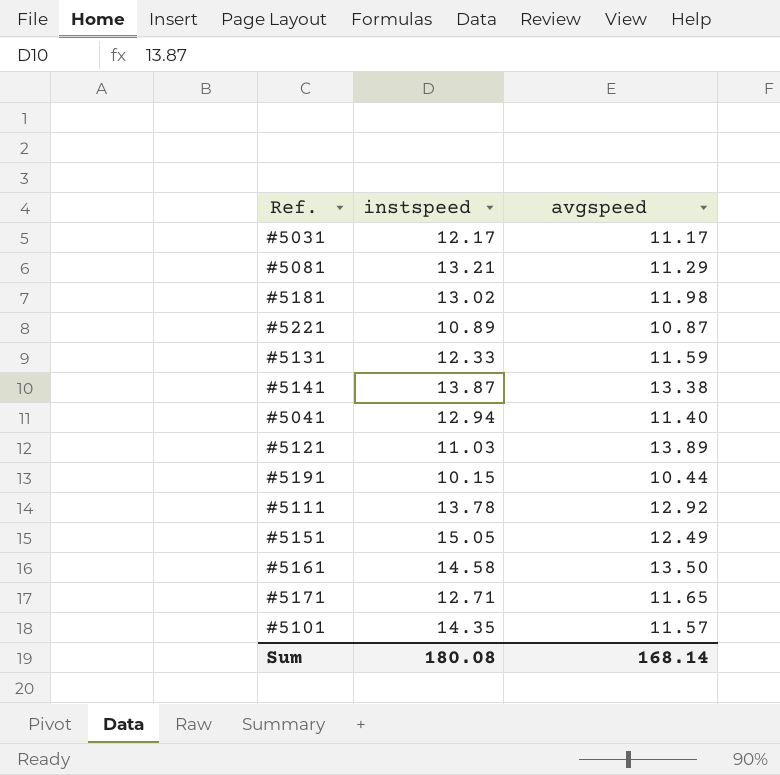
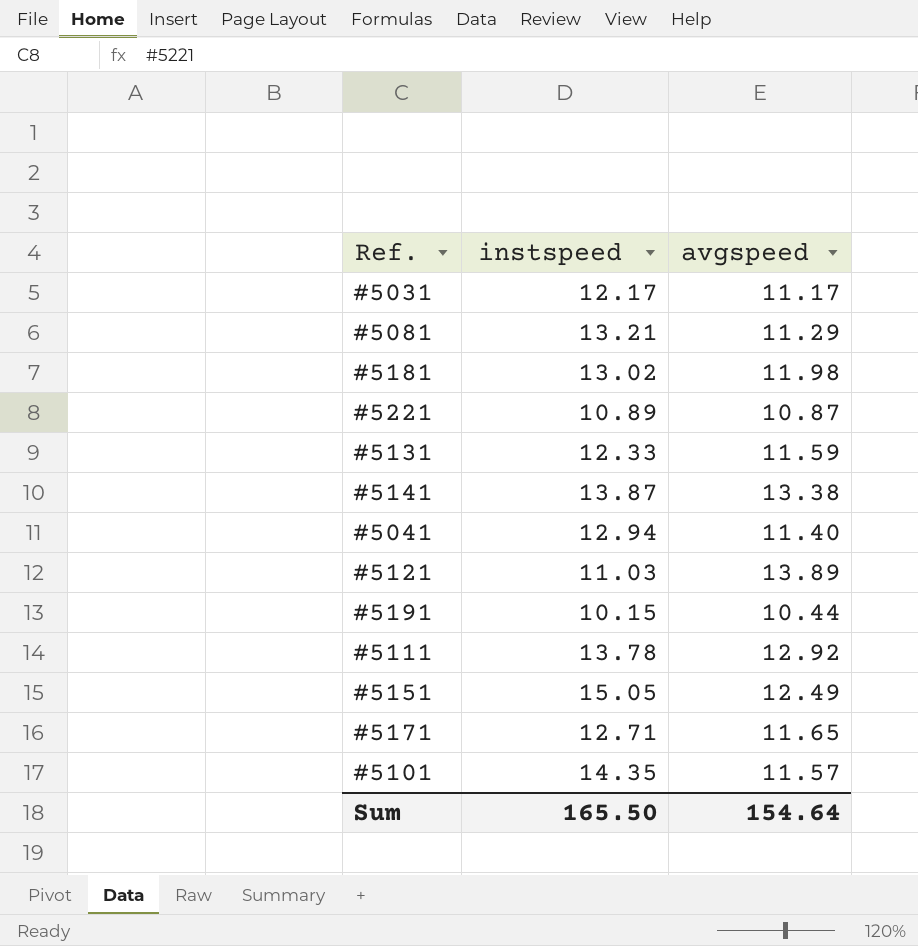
row #5161: 14.58 | 13.50 -> none
Sum | instspeed: 180.08 -> 165.50
Sum | avgspeed: 168.14 -> 154.64

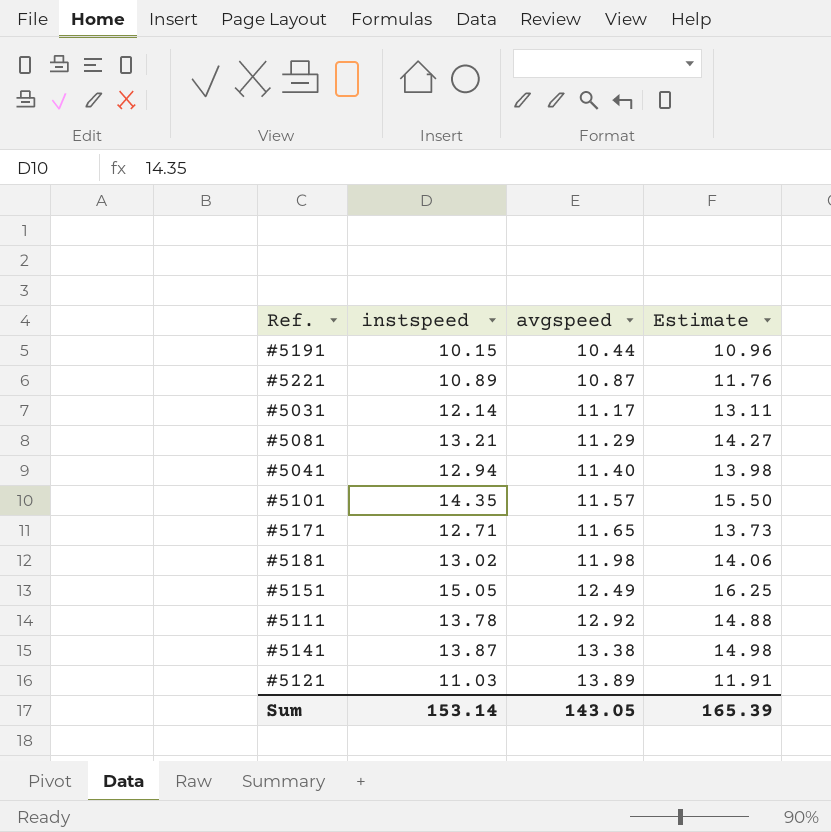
row order: none -> avgspeed ascending
column Estimate | formula: none -> [instspeed] * 1.08
row #5131: 12.33 | 11.59 -> none
#5031 | instspeed: 12.17 -> 12.14
Sum | instspeed: 165.50 -> 153.14
Sum | avgspeed: 154.64 -> 143.05

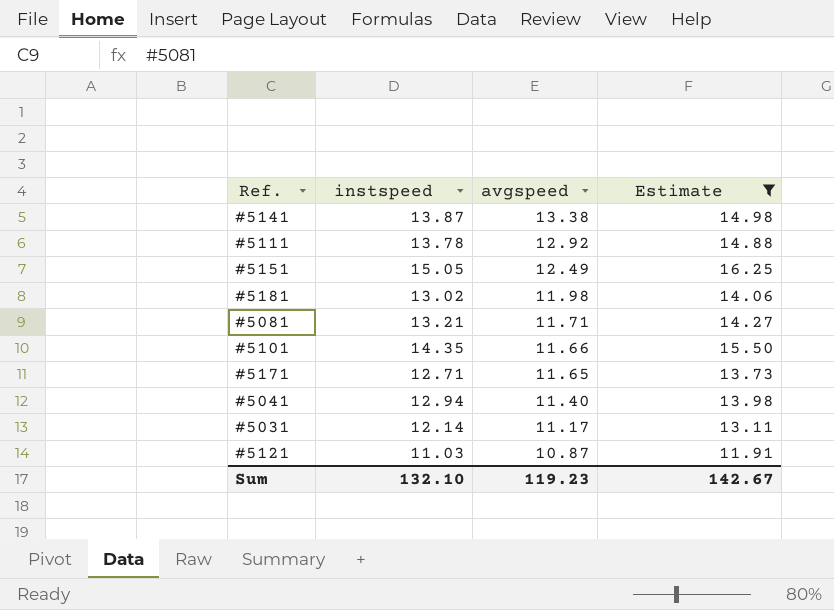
filter: none -> Estimate >= 11.91
row order: avgspeed ascending -> avgspeed descending
#5081 | avgspeed: 11.29 -> 11.71
#5101 | avgspeed: 11.57 -> 11.66
#5121 | avgspeed: 13.89 -> 10.87
Sum | instspeed: 153.14 -> 132.10
Sum | avgspeed: 143.05 -> 119.23
Sum | Estimate: 165.39 -> 142.67

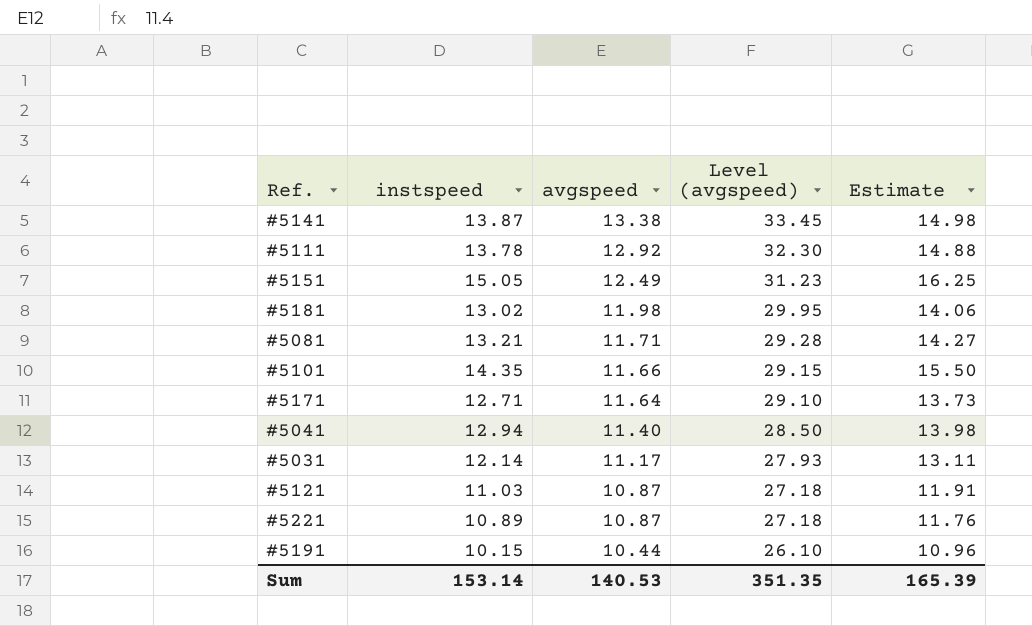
filter: Estimate >= 11.91 -> none
column Level (avgspeed) | formula: none -> [avgspeed] * 2.5
#5171 | avgspeed: 11.65 -> 11.64
Sum | instspeed: 132.10 -> 153.14
Sum | avgspeed: 119.23 -> 140.53
Sum | Estimate: 142.67 -> 165.39

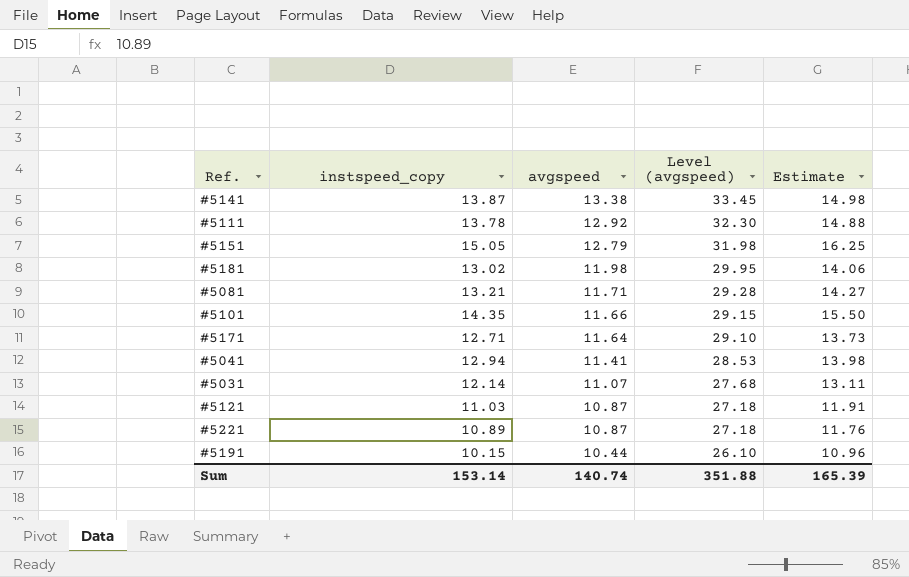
column name: instspeed -> instspeed_copy
#5151 | avgspeed: 12.49 -> 12.79
#5151 | Level (avgspeed): 31.23 -> 31.98
#5041 | avgspeed: 11.40 -> 11.41
#5041 | Level (avgspeed): 28.50 -> 28.53
#5031 | avgspeed: 11.17 -> 11.07
#5031 | Level (avgspeed): 27.93 -> 27.68
Sum | avgspeed: 140.53 -> 140.74
Sum | Level (avgspeed): 351.35 -> 351.88

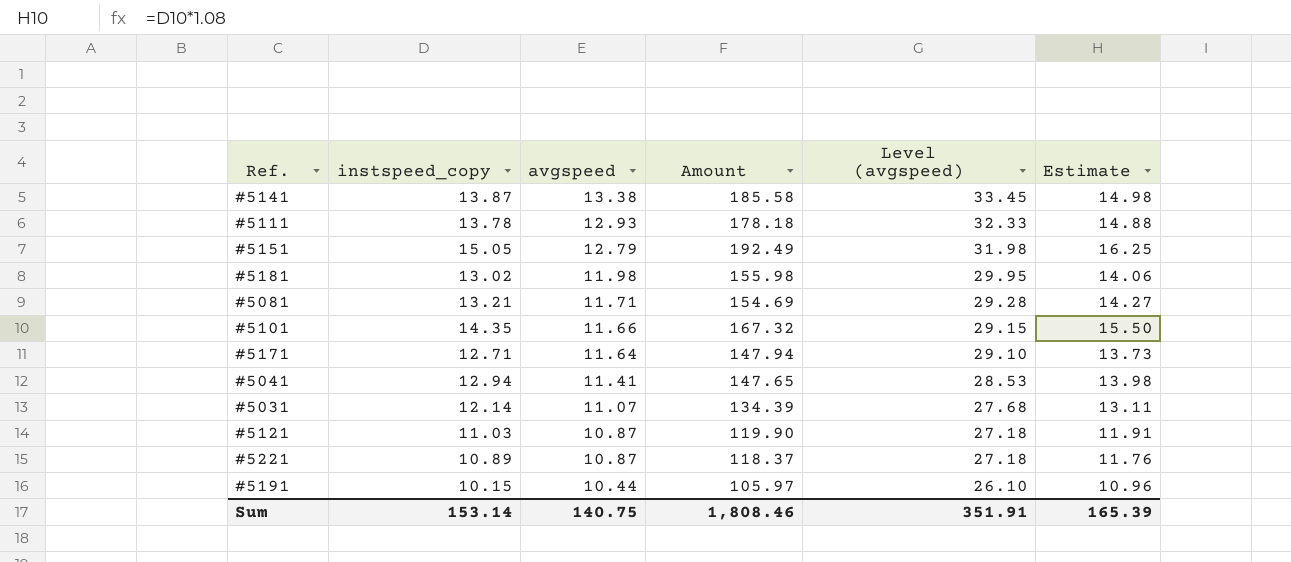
column Amount | formula: none -> [instspeed_copy] * [avgspeed]
#5111 | avgspeed: 12.92 -> 12.93
#5111 | Level (avgspeed): 32.30 -> 32.33
Sum | avgspeed: 140.74 -> 140.75
Sum | Level (avgspeed): 351.88 -> 351.91

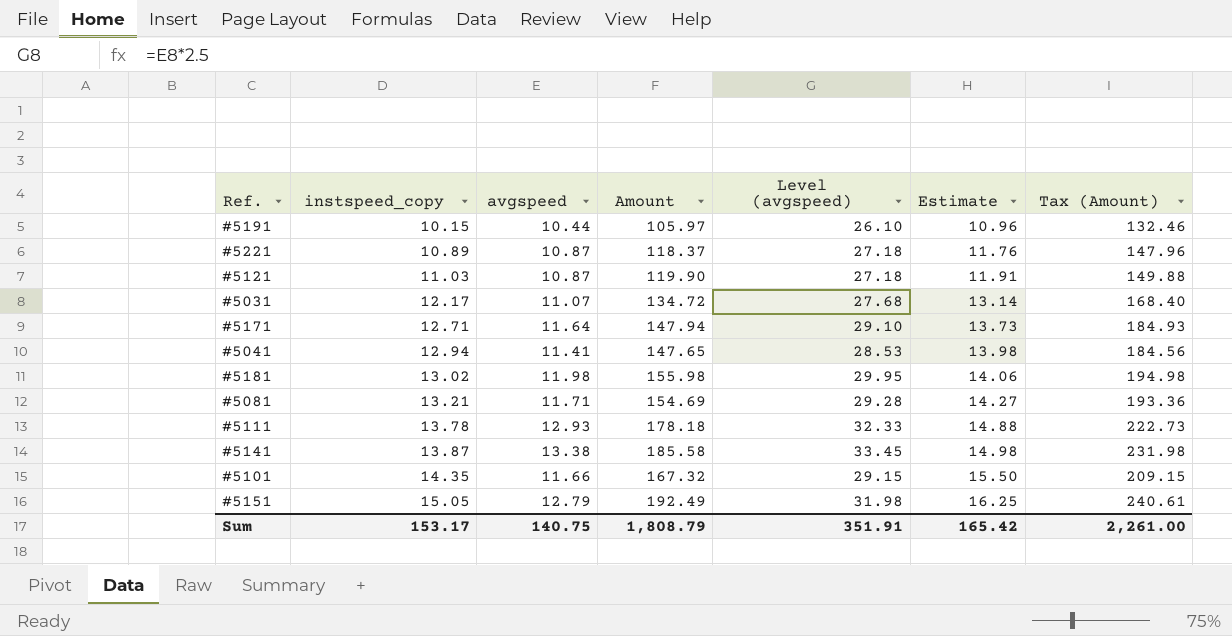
row order: avgspeed descending -> instspeed_copy ascending
column Tax (Amount) | formula: none -> [Amount] * 1.25
#5031 | instspeed_copy: 12.14 -> 12.17
#5031 | Amount: 134.39 -> 134.72
#5031 | Estimate: 13.11 -> 13.14
Sum | instspeed_copy: 153.14 -> 153.17
Sum | Amount: 1,808.46 -> 1,808.79
Sum | Estimate: 165.39 -> 165.42

